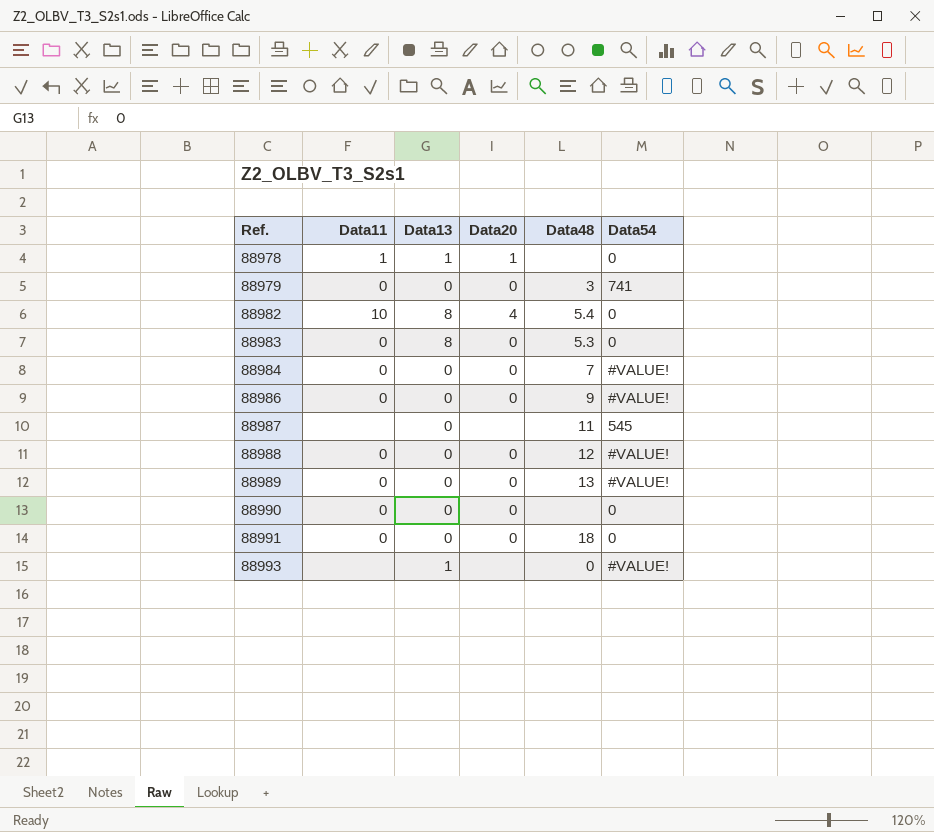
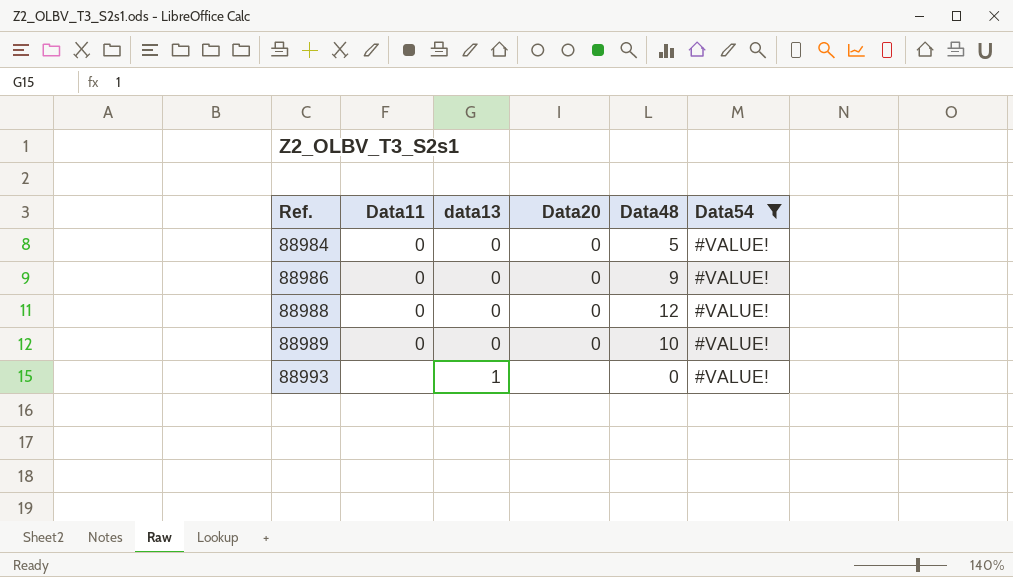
filter: none -> Data54 = #VALUE!
column name: Data13 -> data13
88984 | Data48: 7 -> 5
88989 | Data48: 13 -> 10

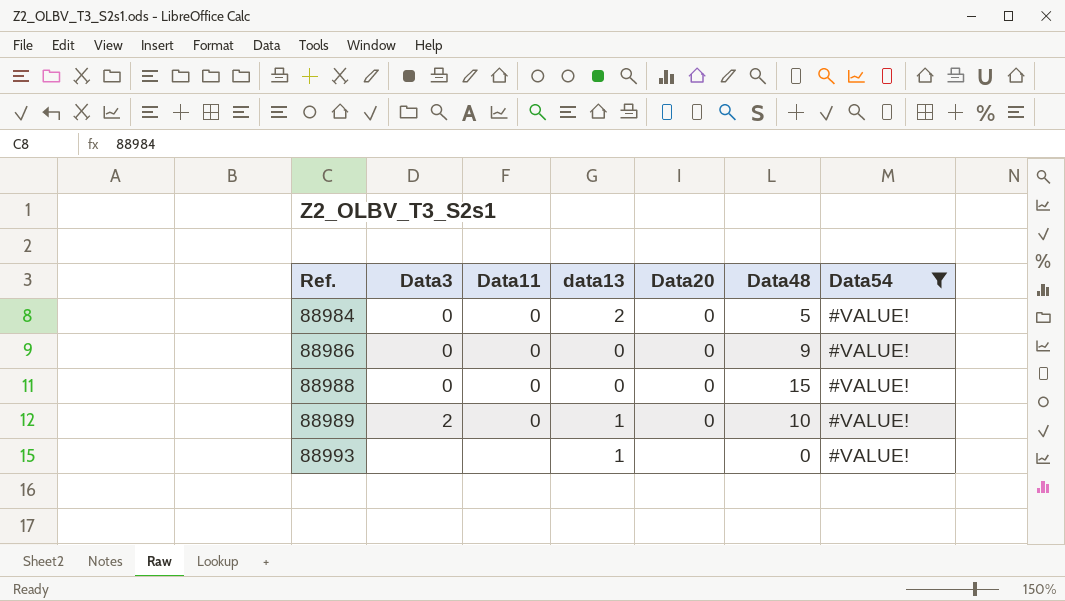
column Data3 | position: none -> 2
88984 | data13: 0 -> 2
88988 | Data48: 12 -> 15
88989 | data13: 0 -> 1

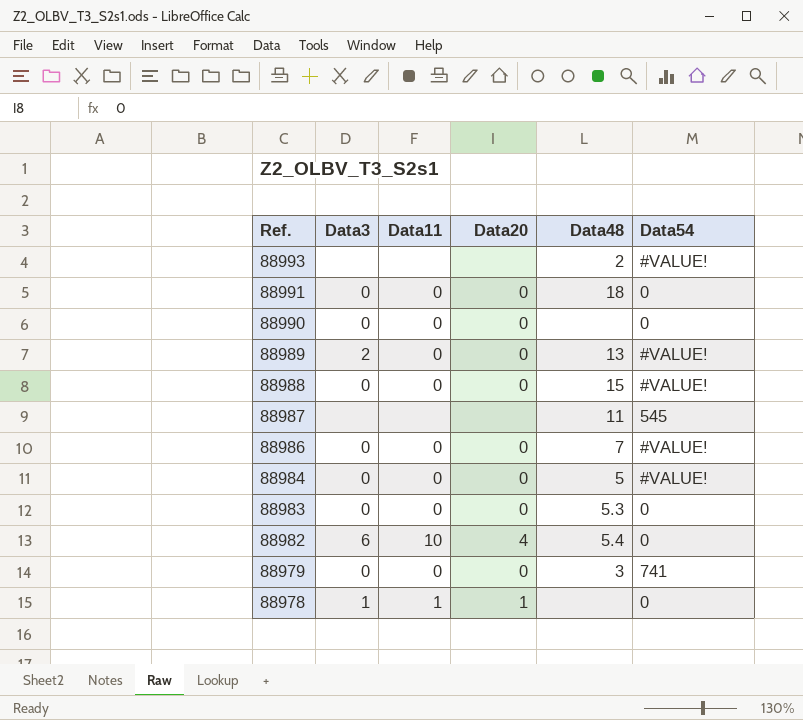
filter: Data54 = #VALUE! -> none
row order: Ref. ascending -> Ref. descending
column data13 | position: 4 -> none
88993 | Data48: 0 -> 2
88989 | Data48: 10 -> 13
88986 | Data48: 9 -> 7

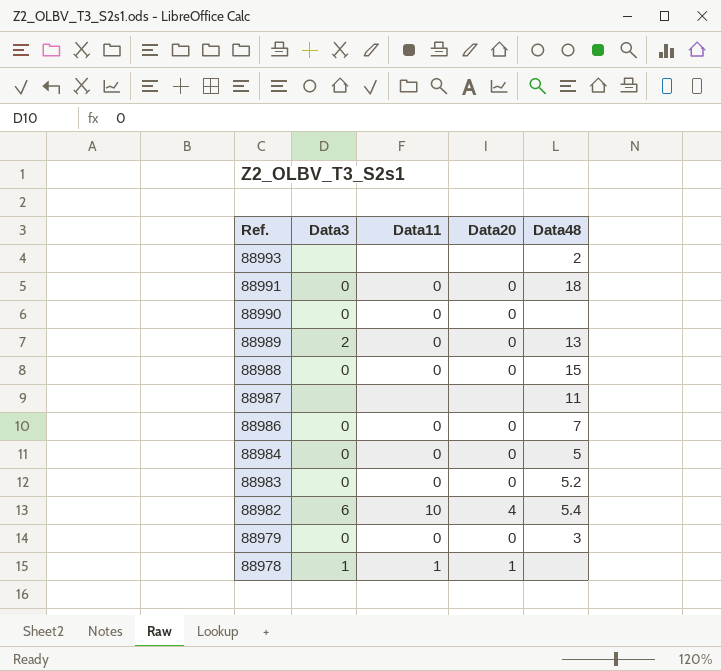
column Data54 | position: 6 -> none
88983 | Data48: 5.3 -> 5.2

